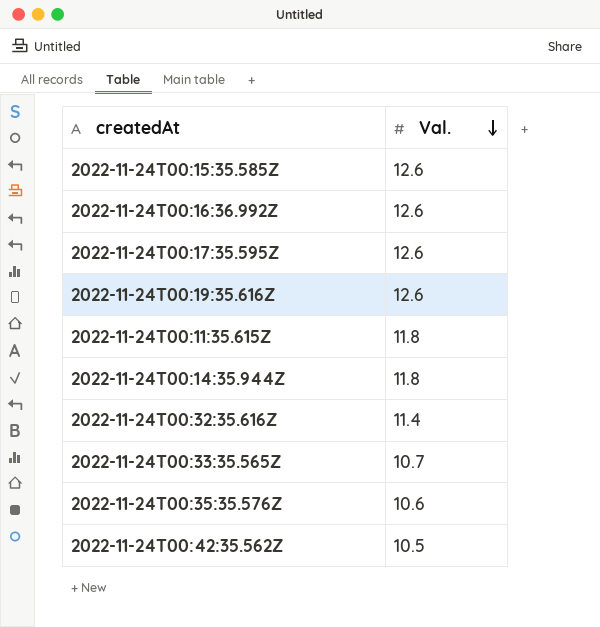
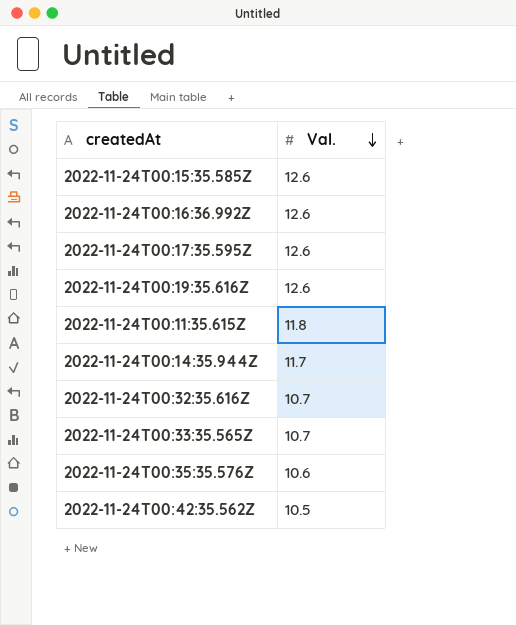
2022-11-24T00:14:35.944Z | Val.: 11.8 -> 11.7
2022-11-24T00:32:35.616Z | Val.: 11.4 -> 10.7

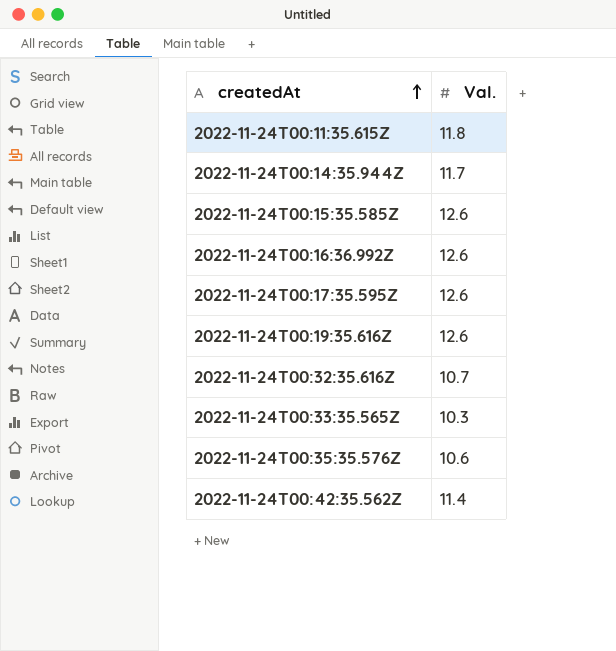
row order: Val. descending -> createdAt ascending
2022-11-24T00:33:35.565Z | Val.: 10.7 -> 10.3
2022-11-24T00:42:35.562Z | Val.: 10.5 -> 11.4

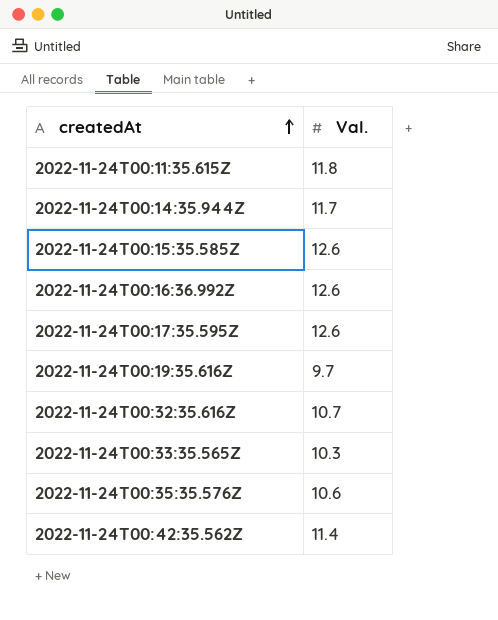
2022-11-24T00:19:35.616Z | Val.: 12.6 -> 9.7

